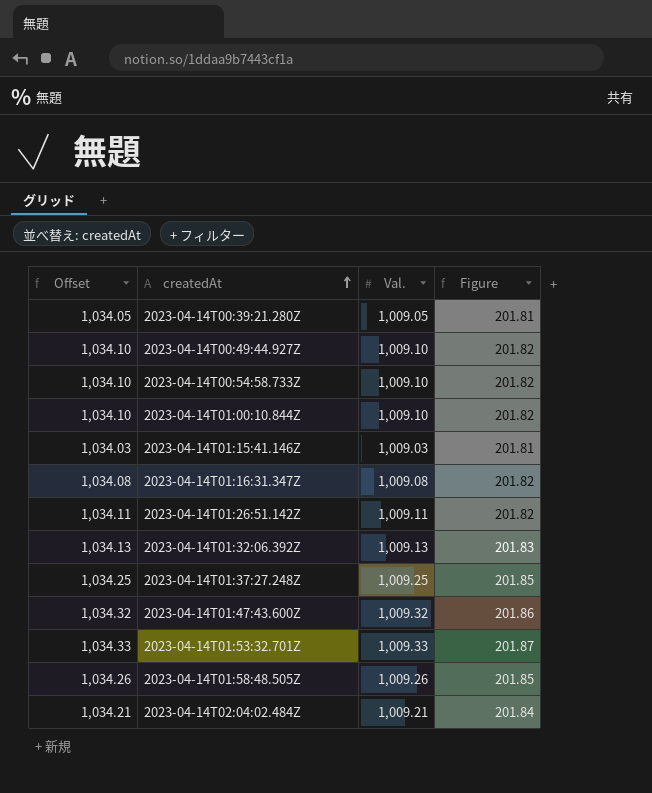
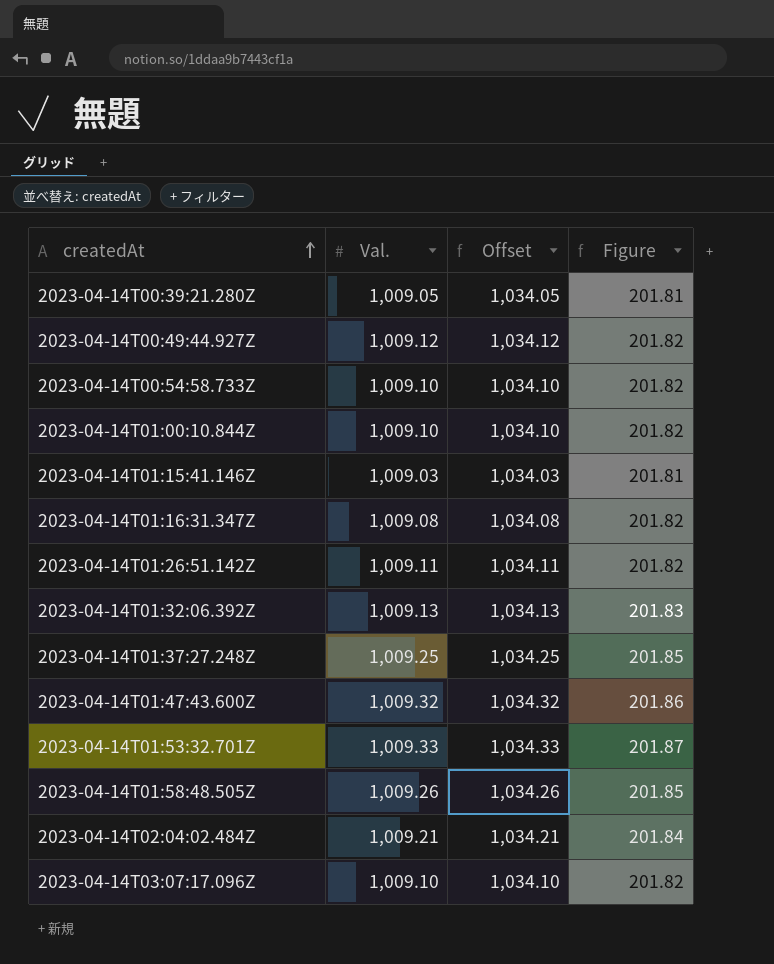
column Offset | position: 1 -> 3
2023-04-14T00:49:44.927Z | Val.: 1,009.10 -> 1,009.12
2023-04-14T00:49:44.927Z | Offset: 1,034.10 -> 1,034.12
row 2023-04-14T03:07:17.096Z: none -> 1,009.10 | 1,034.10 | 201.82

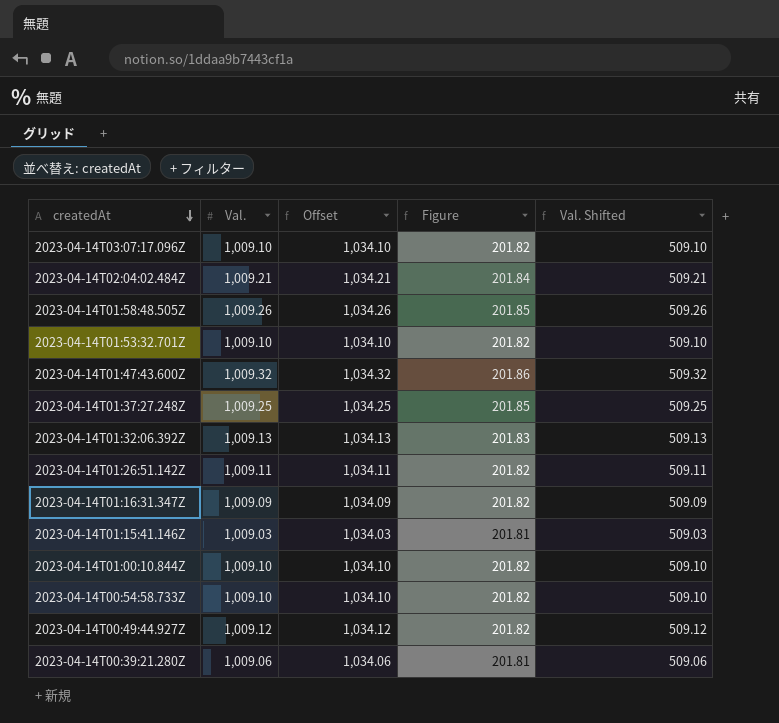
row order: createdAt ascending -> createdAt descending
column Val. Shifted | formula: none -> [Val.] - 500
2023-04-14T01:53:32.701Z | Val.: 1,009.33 -> 1,009.10
2023-04-14T01:53:32.701Z | Offset: 1,034.33 -> 1,034.10
2023-04-14T01:53:32.701Z | Figure: 201.87 -> 201.82
2023-04-14T01:16:31.347Z | Val.: 1,009.08 -> 1,009.09
2023-04-14T01:16:31.347Z | Offset: 1,034.08 -> 1,034.09
2023-04-14T00:39:21.280Z | Val.: 1,009.05 -> 1,009.06
2023-04-14T00:39:21.280Z | Offset: 1,034.05 -> 1,034.06

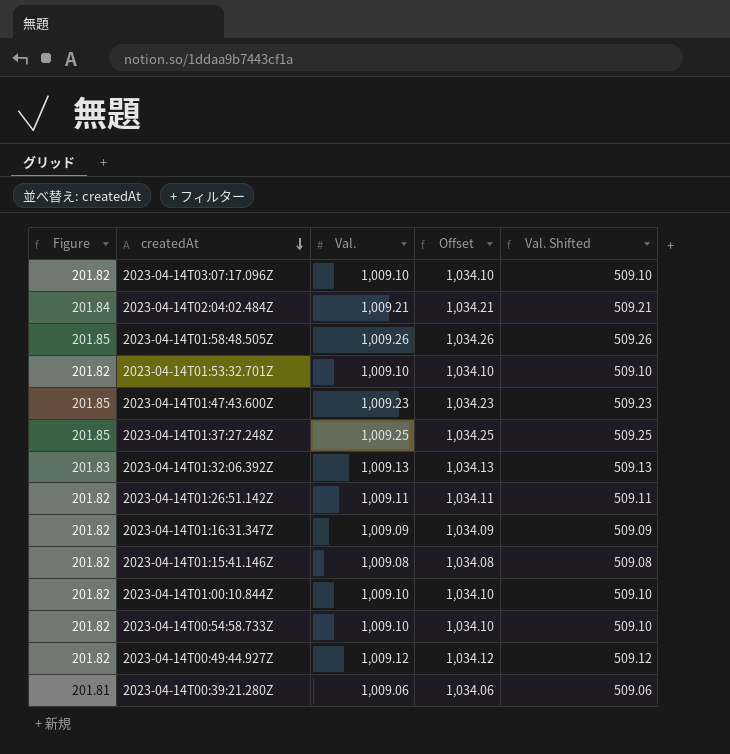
column Figure | position: 4 -> 1
2023-04-14T01:47:43.600Z | Figure: 201.86 -> 201.85
2023-04-14T01:47:43.600Z | Val.: 1,009.32 -> 1,009.23
2023-04-14T01:47:43.600Z | Offset: 1,034.32 -> 1,034.23
2023-04-14T01:47:43.600Z | Val. Shifted: 509.32 -> 509.23
2023-04-14T01:15:41.146Z | Figure: 201.81 -> 201.82
2023-04-14T01:15:41.146Z | Val.: 1,009.03 -> 1,009.08
2023-04-14T01:15:41.146Z | Offset: 1,034.03 -> 1,034.08
2023-04-14T01:15:41.146Z | Val. Shifted: 509.03 -> 509.08

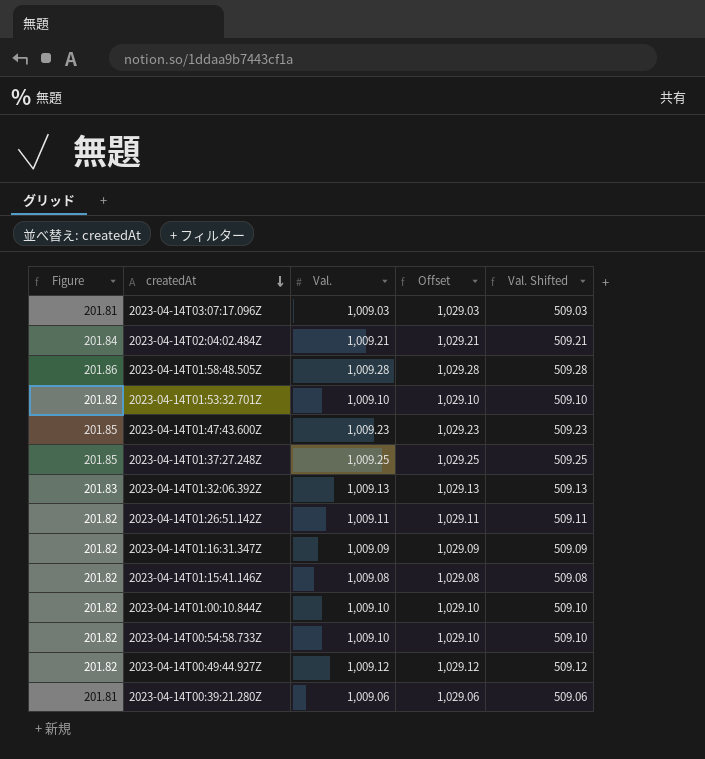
column Offset | formula: [Val.] + 25 -> [Val.] + 20
2023-04-14T03:07:17.096Z | Figure: 201.82 -> 201.81
2023-04-14T03:07:17.096Z | Val.: 1,009.10 -> 1,009.03
2023-04-14T03:07:17.096Z | Val. Shifted: 509.10 -> 509.03
2023-04-14T01:58:48.505Z | Figure: 201.85 -> 201.86
2023-04-14T01:58:48.505Z | Val.: 1,009.26 -> 1,009.28
2023-04-14T01:58:48.505Z | Val. Shifted: 509.26 -> 509.28

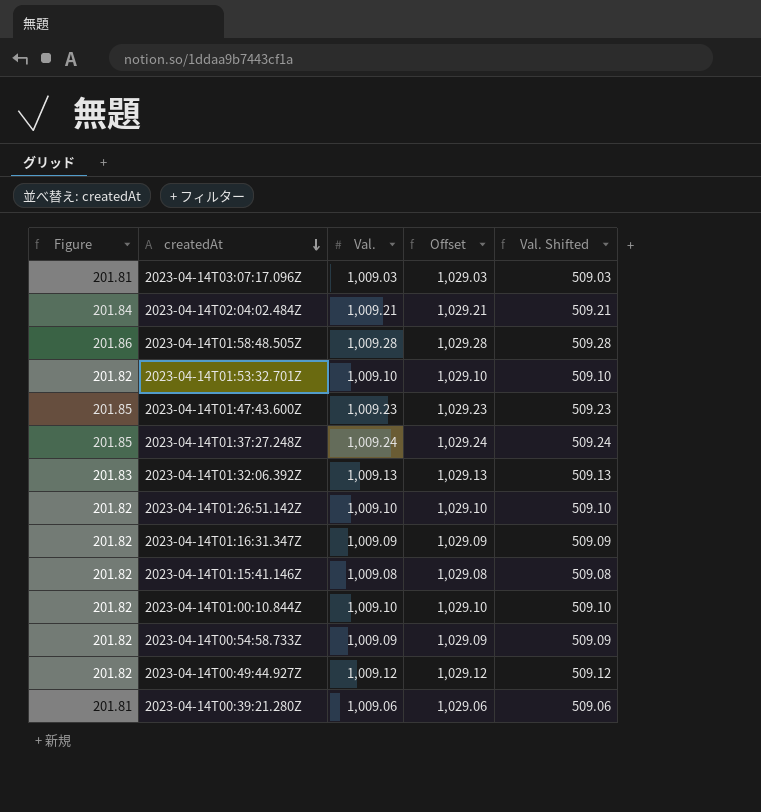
2023-04-14T01:37:27.248Z | Val.: 1,009.25 -> 1,009.24
2023-04-14T01:37:27.248Z | Offset: 1,029.25 -> 1,029.24
2023-04-14T01:37:27.248Z | Val. Shifted: 509.25 -> 509.24
2023-04-14T01:26:51.142Z | Val.: 1,009.11 -> 1,009.10
2023-04-14T01:26:51.142Z | Offset: 1,029.11 -> 1,029.10
2023-04-14T01:26:51.142Z | Val. Shifted: 509.11 -> 509.10
2023-04-14T00:54:58.733Z | Val.: 1,009.10 -> 1,009.09
2023-04-14T00:54:58.733Z | Offset: 1,029.10 -> 1,029.09
2023-04-14T00:54:58.733Z | Val. Shifted: 509.10 -> 509.09

